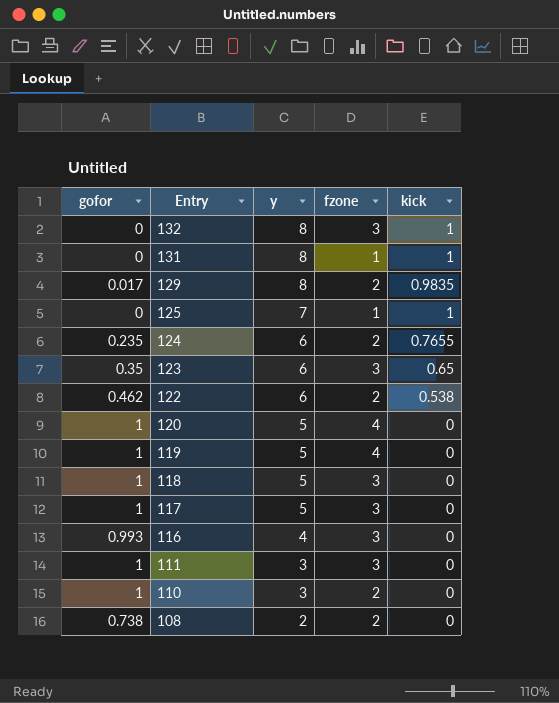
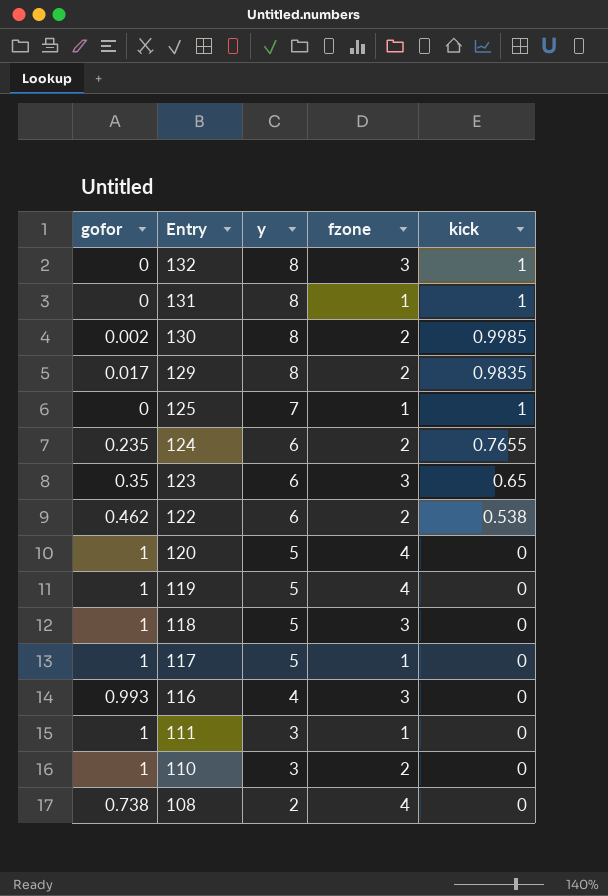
row 130: none -> 0.002 | 8 | 2 | 0.9985
117 | fzone: 3 -> 1
111 | fzone: 3 -> 1
108 | fzone: 2 -> 4

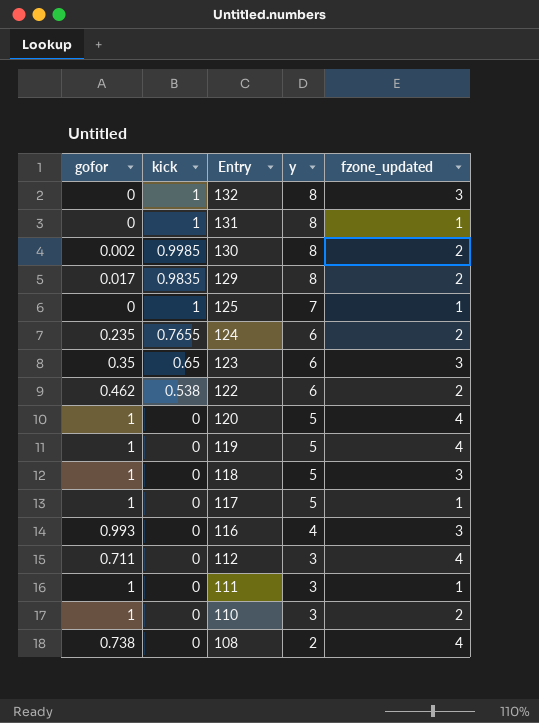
column kick | position: 5 -> 2
column name: fzone -> fzone_updated
row 112: none -> 0.711 | 0 | 3 | 4

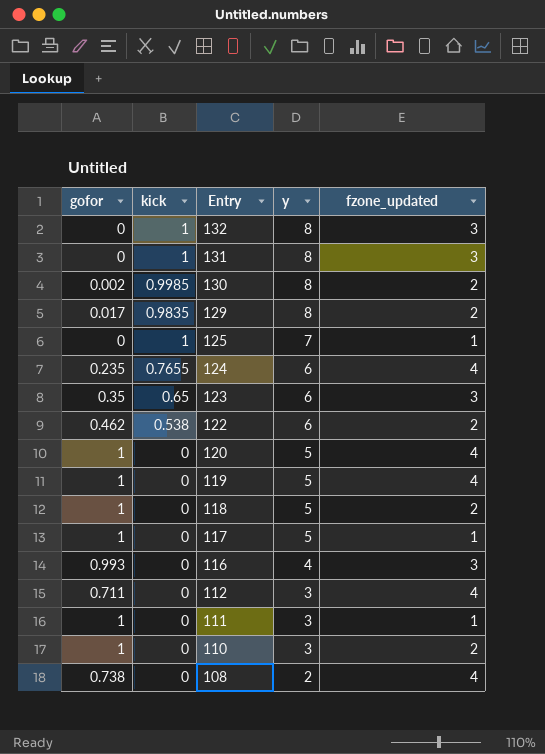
131 | fzone_updated: 1 -> 3
124 | fzone_updated: 2 -> 4
118 | fzone_updated: 3 -> 2

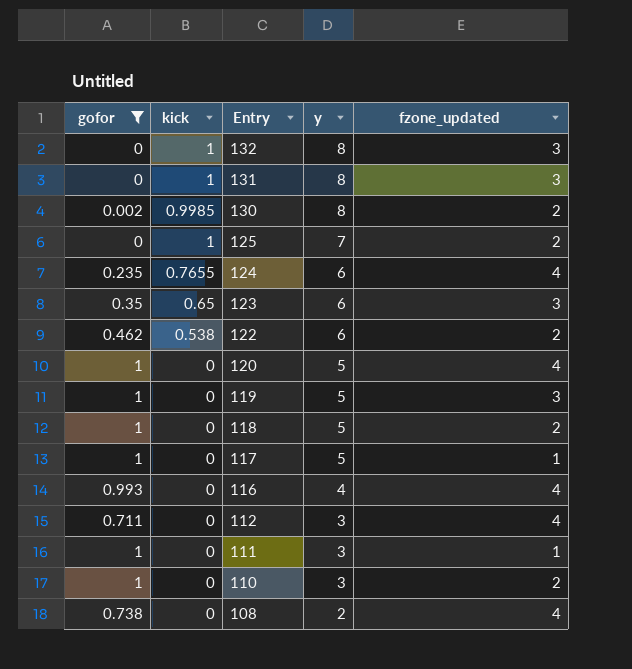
filter: none -> gofor != 0.017
125 | fzone_updated: 1 -> 2
119 | fzone_updated: 4 -> 3
116 | fzone_updated: 3 -> 4

